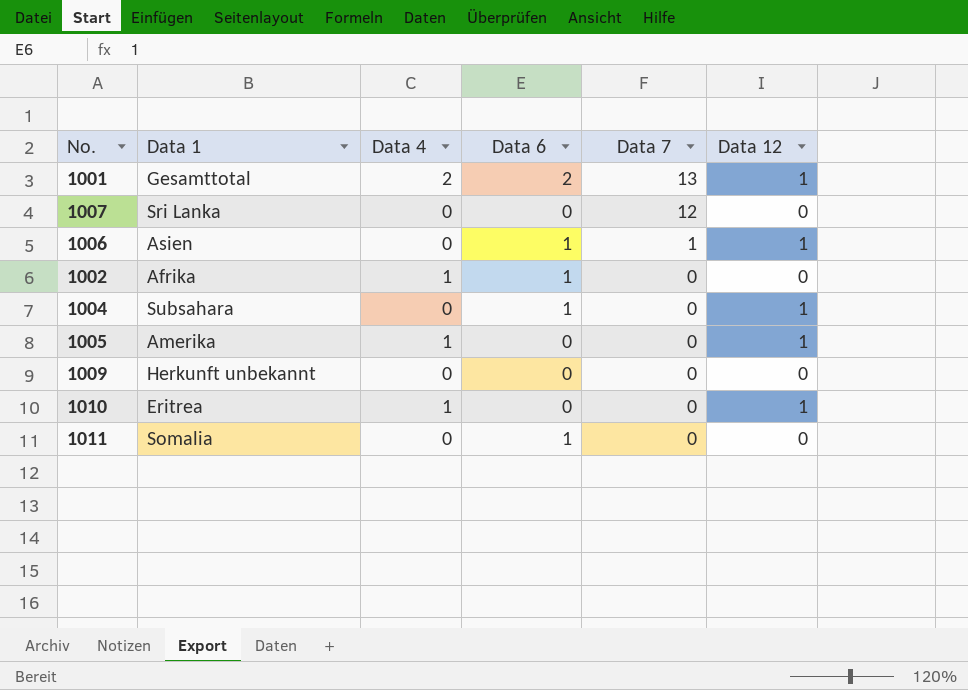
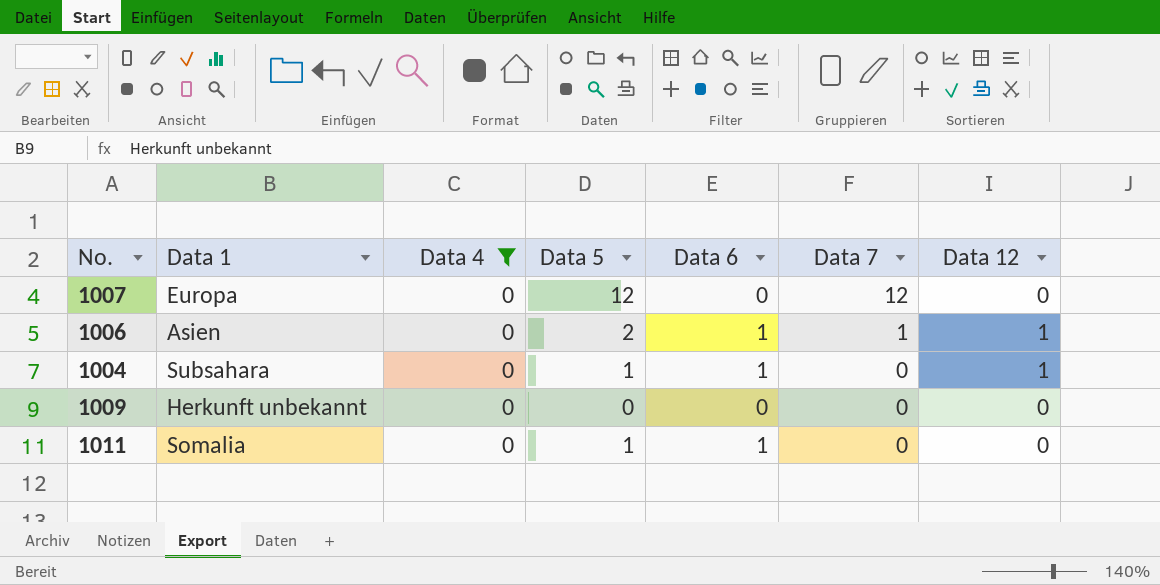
filter: none -> Data 4 = 0
column Data 5 | position: none -> 4
1007 | Data 1: Sri Lanka -> Europa

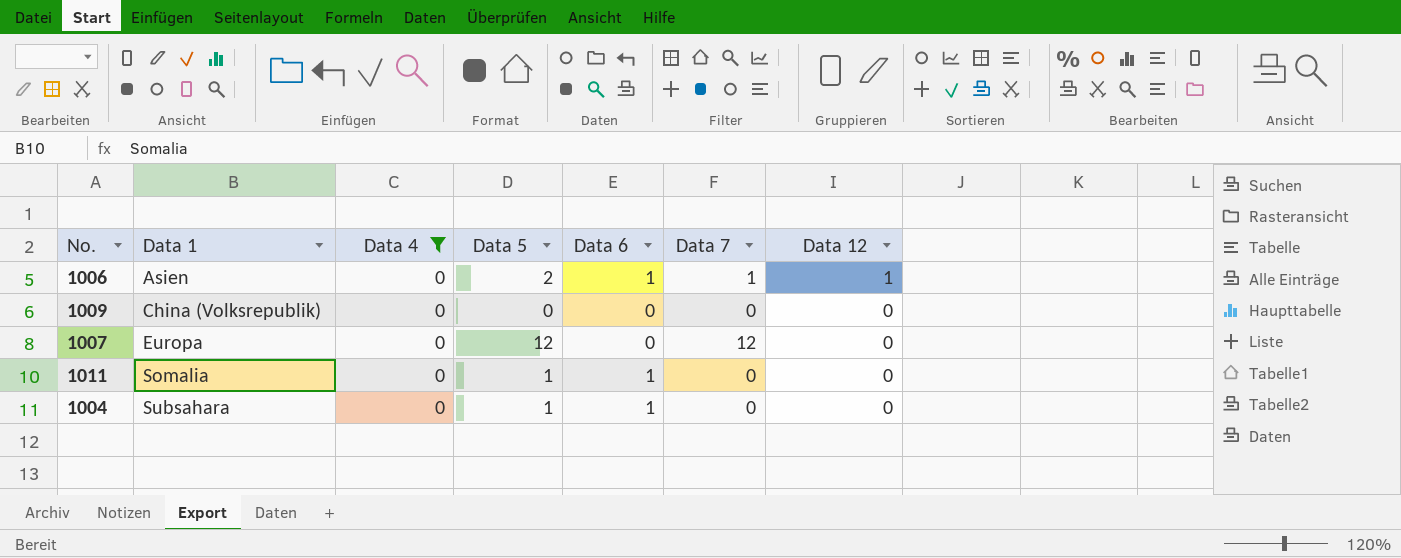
row order: Data 7 descending -> Data 1 ascending
1009 | Data 1: Herkunft unbekannt -> China (Volksrepublik)
1004 | Data 12: 1 -> 0

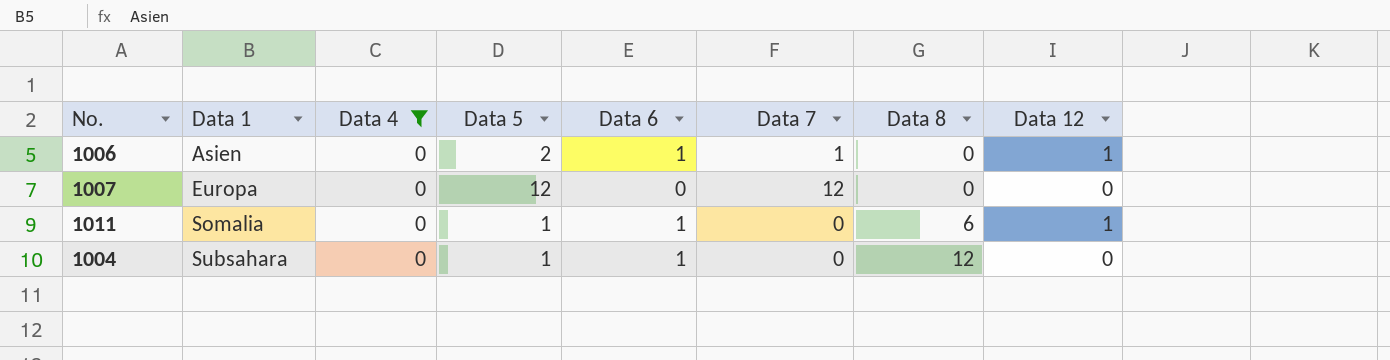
column Data 8 | position: none -> 7
row 1009: China (Volksrepublik) | 0 | 0 | 0 | 0 | 0 -> none
1011 | Data 12: 0 -> 1

